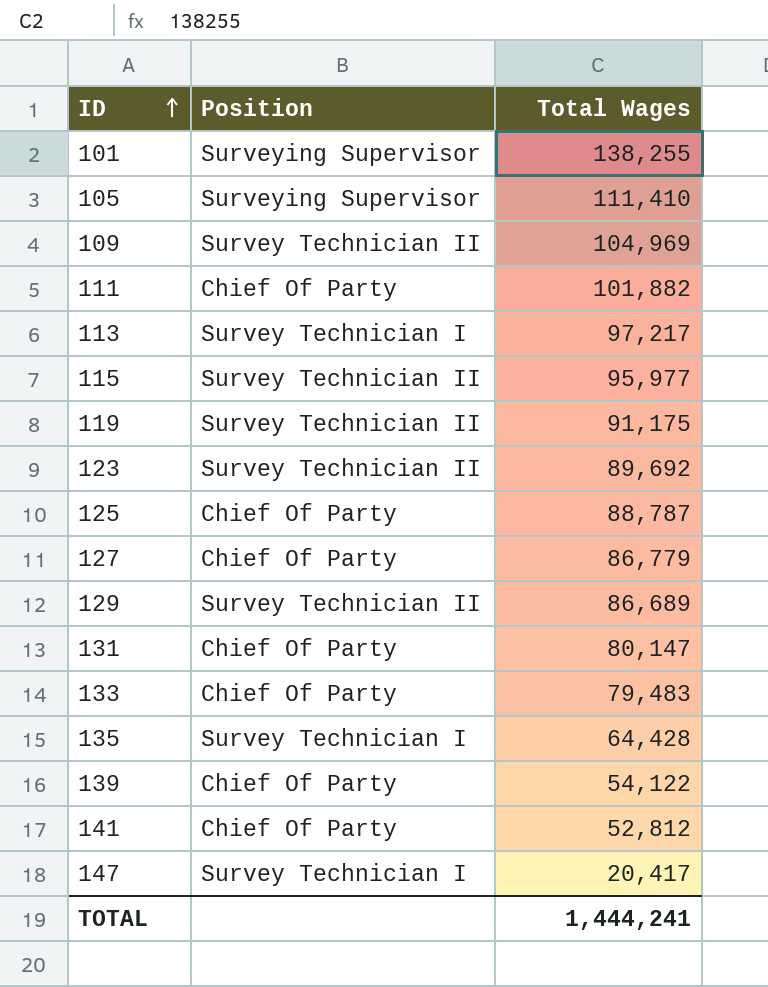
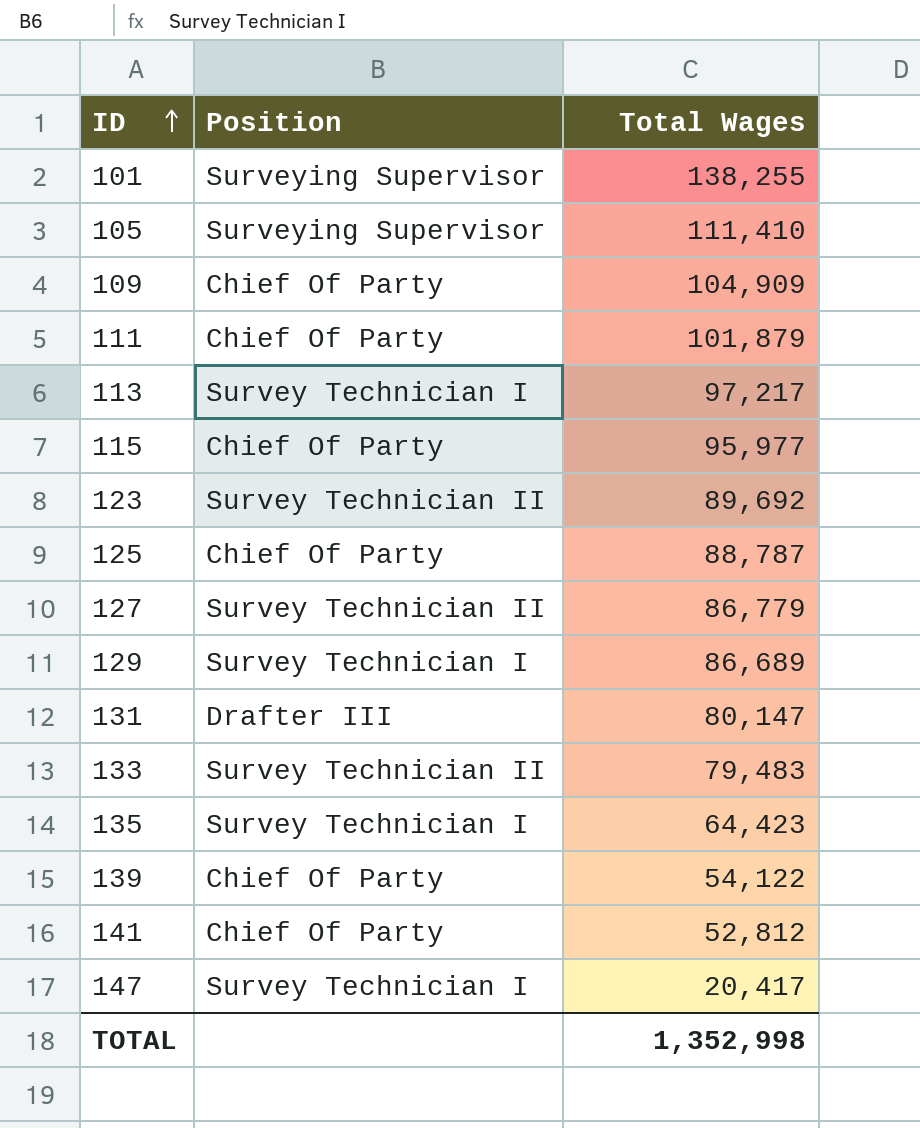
row 119: Survey Technician II | 91,175 -> none
109 | Position: Survey Technician II -> Chief Of Party
109 | Total Wages: 104,969 -> 104,909
111 | Total Wages: 101,882 -> 101,879
115 | Position: Survey Technician II -> Chief Of Party
127 | Position: Chief Of Party -> Survey Technician II
129 | Position: Survey Technician II -> Survey Technician I
131 | Position: Chief Of Party -> Drafter III
133 | Position: Chief Of Party -> Survey Technician II
135 | Total Wages: 64,428 -> 64,423
TOTAL | Total Wages: 1,444,241 -> 1,352,998

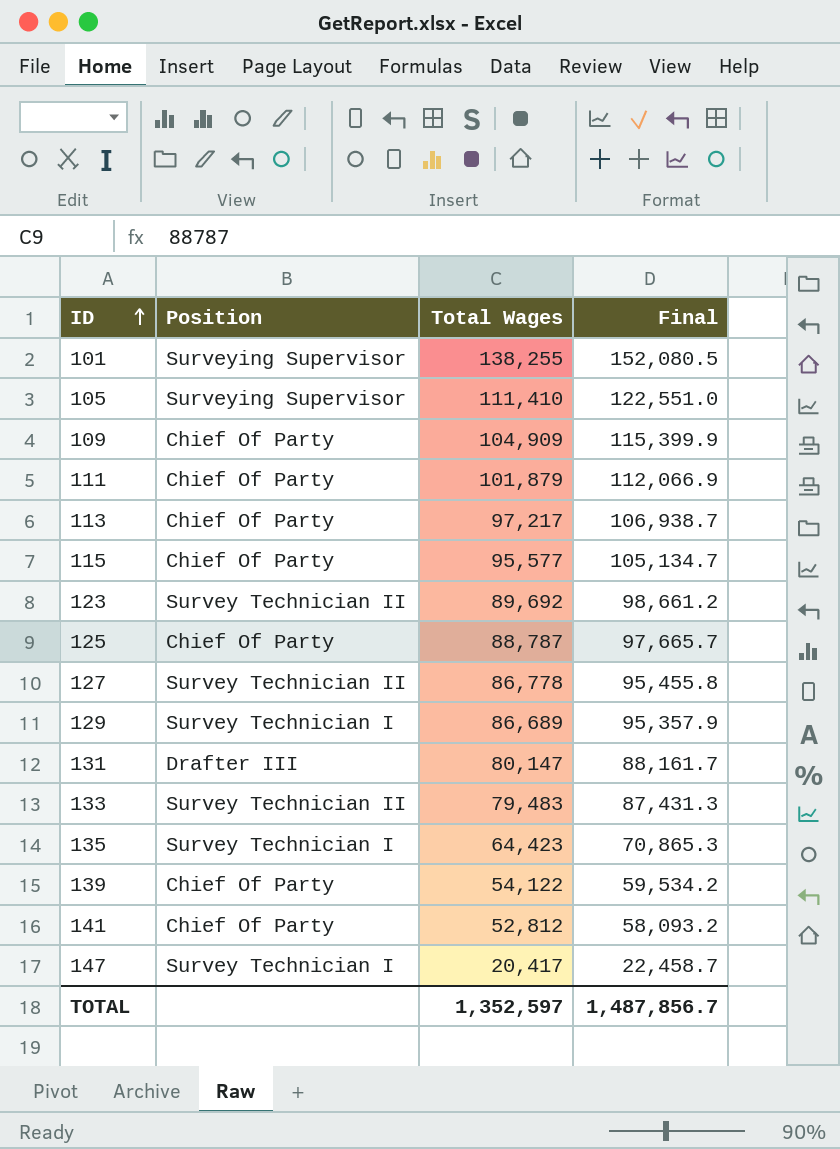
column Final | formula: none -> [Total Wages] * 1.1
113 | Position: Survey Technician I -> Chief Of Party
115 | Total Wages: 95,977 -> 95,577
127 | Total Wages: 86,779 -> 86,778
TOTAL | Total Wages: 1,352,998 -> 1,352,597

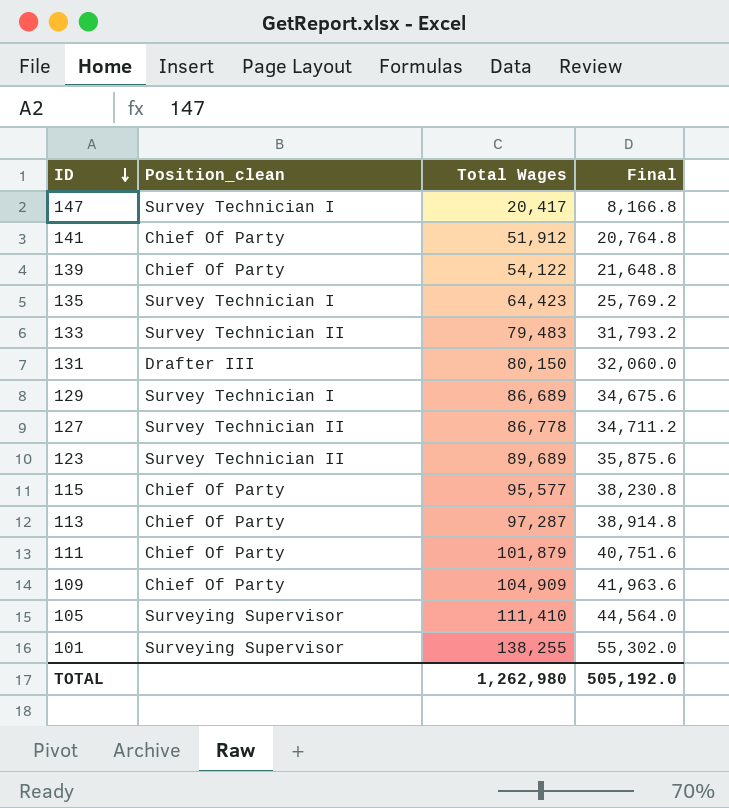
row order: ID ascending -> ID descending
column name: Position -> Position_clean
column Final | formula: [Total Wages] * 1.1 -> [Total Wages] * 0.4
row 125: Chief Of Party | 88,787 | 97,665.7 -> none
141 | Total Wages: 52,812 -> 51,912
131 | Total Wages: 80,147 -> 80,150
123 | Total Wages: 89,692 -> 89,689
113 | Total Wages: 97,217 -> 97,287
TOTAL | Total Wages: 1,352,597 -> 1,262,980
TOTAL | Final: 1,487,856.7 -> 505,192.0

